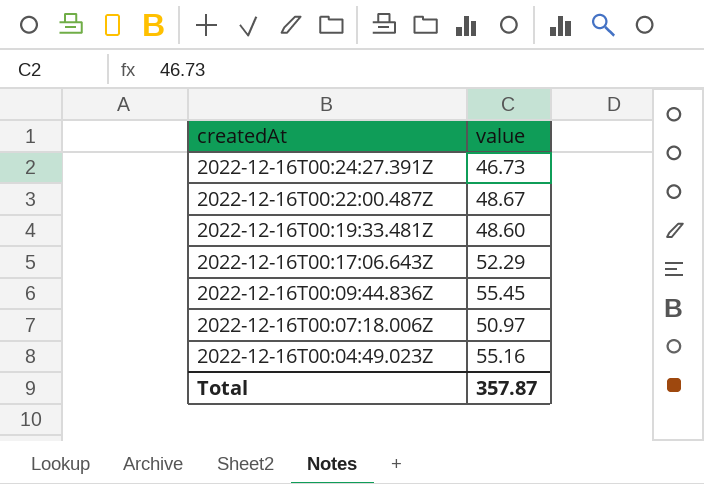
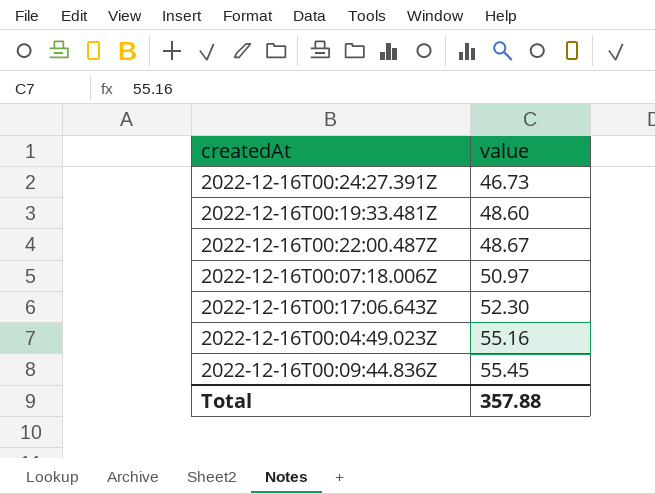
row order: createdAt descending -> value ascending
2022-12-16T00:17:06.643Z | value: 52.29 -> 52.30
Total | value: 357.87 -> 357.88

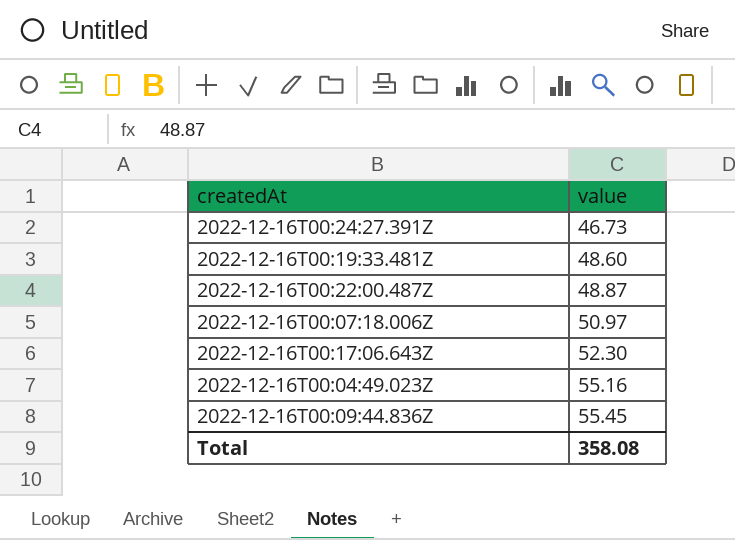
2022-12-16T00:22:00.487Z | value: 48.67 -> 48.87
Total | value: 357.88 -> 358.08

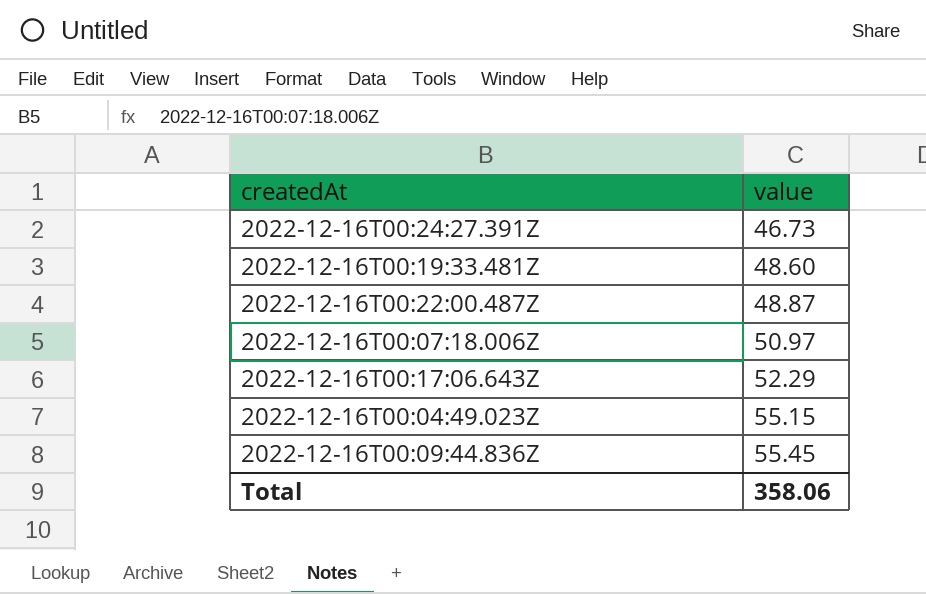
2022-12-16T00:17:06.643Z | value: 52.30 -> 52.29
2022-12-16T00:04:49.023Z | value: 55.16 -> 55.15
Total | value: 358.08 -> 358.06

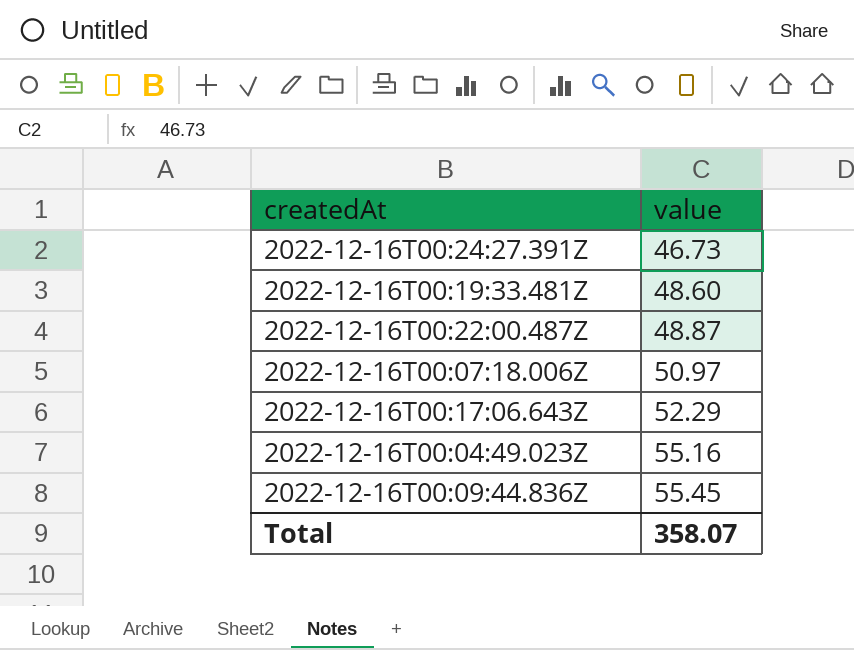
2022-12-16T00:04:49.023Z | value: 55.15 -> 55.16
Total | value: 358.06 -> 358.07

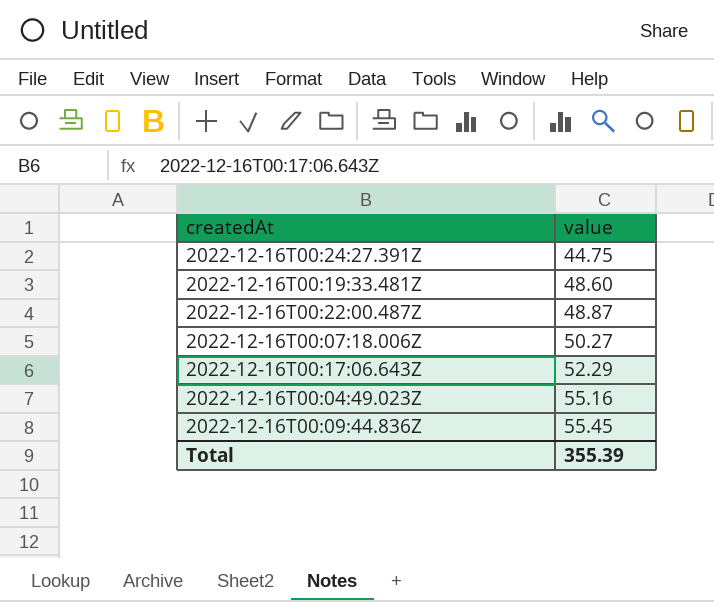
2022-12-16T00:24:27.391Z | value: 46.73 -> 44.75
2022-12-16T00:07:18.006Z | value: 50.97 -> 50.27
Total | value: 358.07 -> 355.39

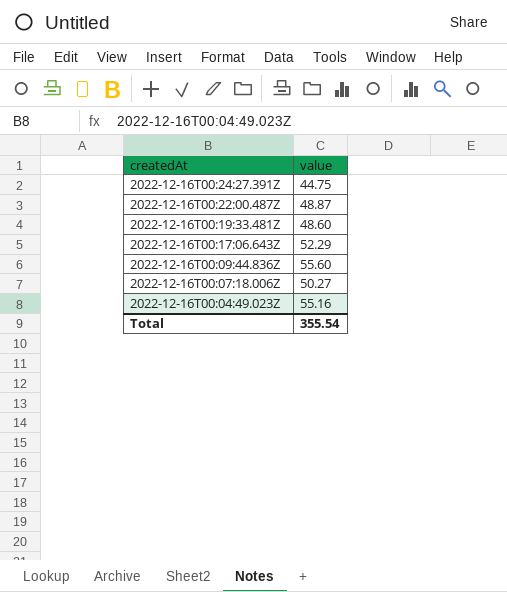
row order: value ascending -> createdAt descending
2022-12-16T00:09:44.836Z | value: 55.45 -> 55.60
Total | value: 355.39 -> 355.54

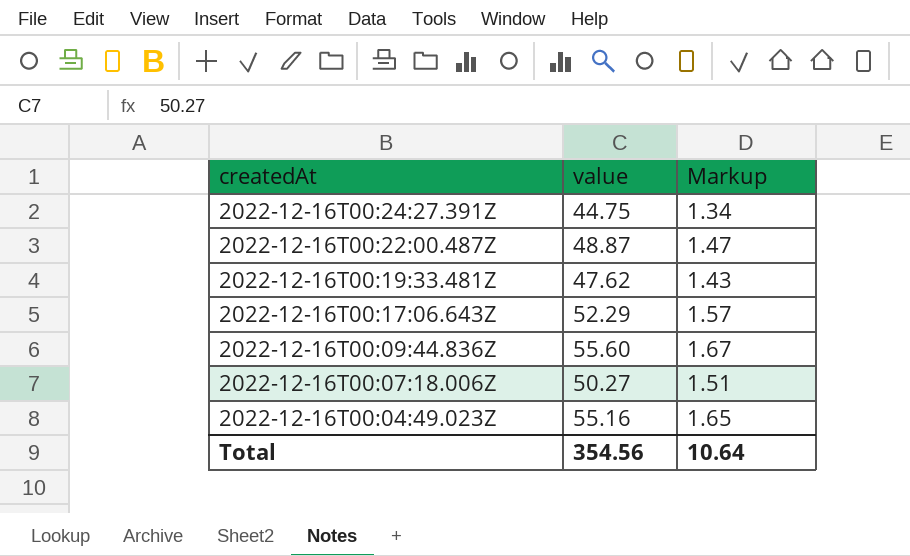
column Markup | formula: none -> [value] * 0.03
2022-12-16T00:19:33.481Z | value: 48.60 -> 47.62
Total | value: 355.54 -> 354.56

